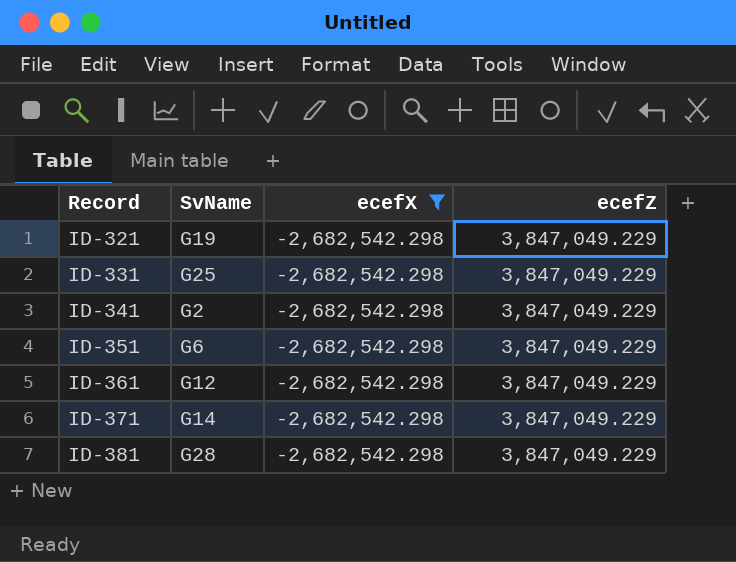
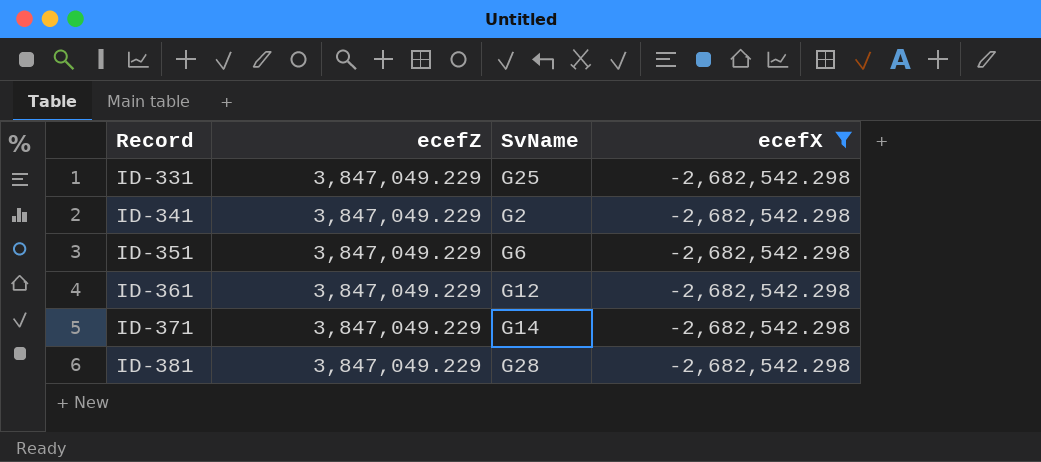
column ecefZ | position: 4 -> 2
row ID-321: G19 | -2,682,542.298 | 3,847,049.229 -> none

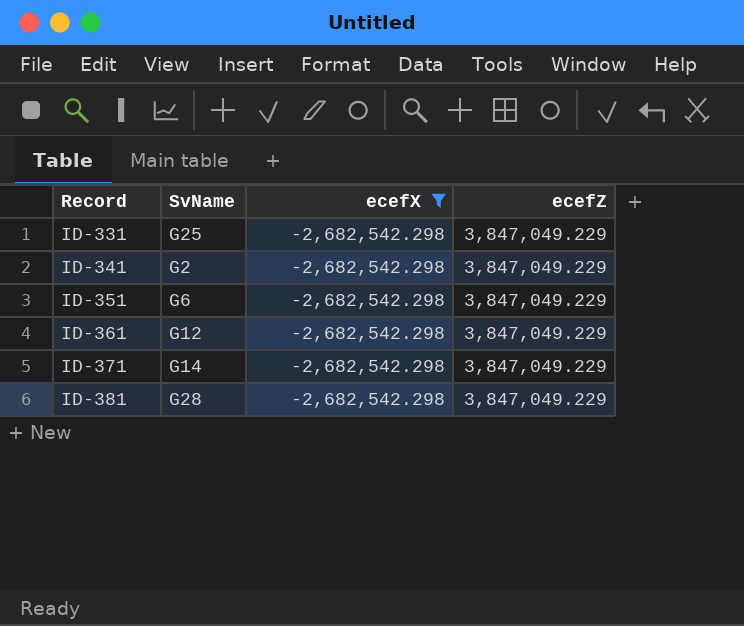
column ecefZ | position: 2 -> 4

